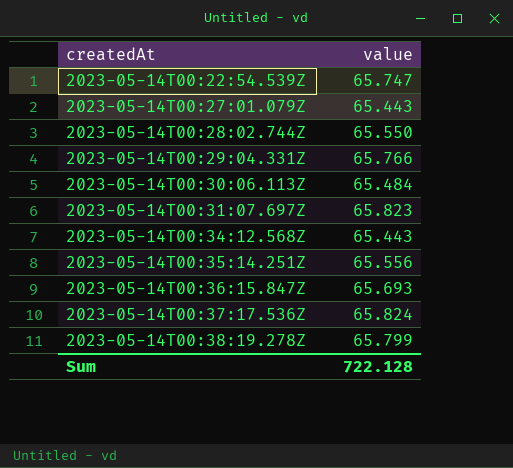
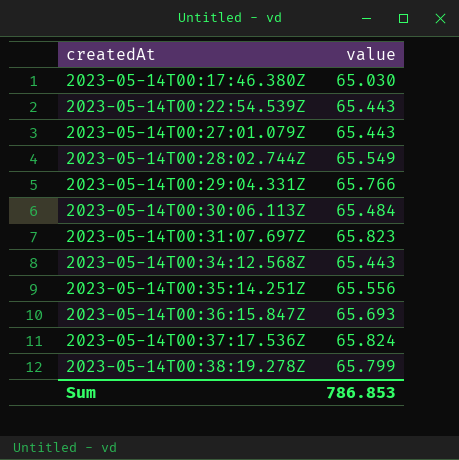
row 2023-05-14T00:17:46.380Z: none -> 65.030
2023-05-14T00:22:54.539Z | value: 65.747 -> 65.443
2023-05-14T00:28:02.744Z | value: 65.550 -> 65.549
Sum | value: 722.128 -> 786.853

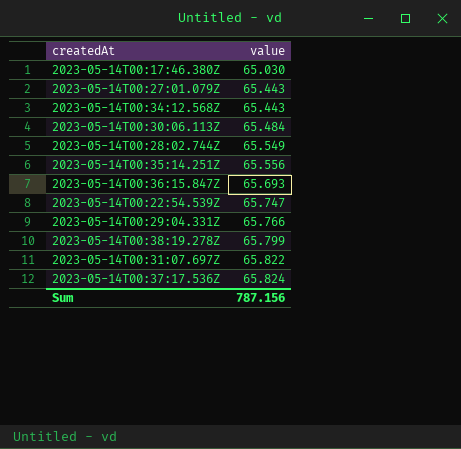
row order: createdAt ascending -> value ascending
2023-05-14T00:22:54.539Z | value: 65.443 -> 65.747
2023-05-14T00:31:07.697Z | value: 65.823 -> 65.822
Sum | value: 786.853 -> 787.156

